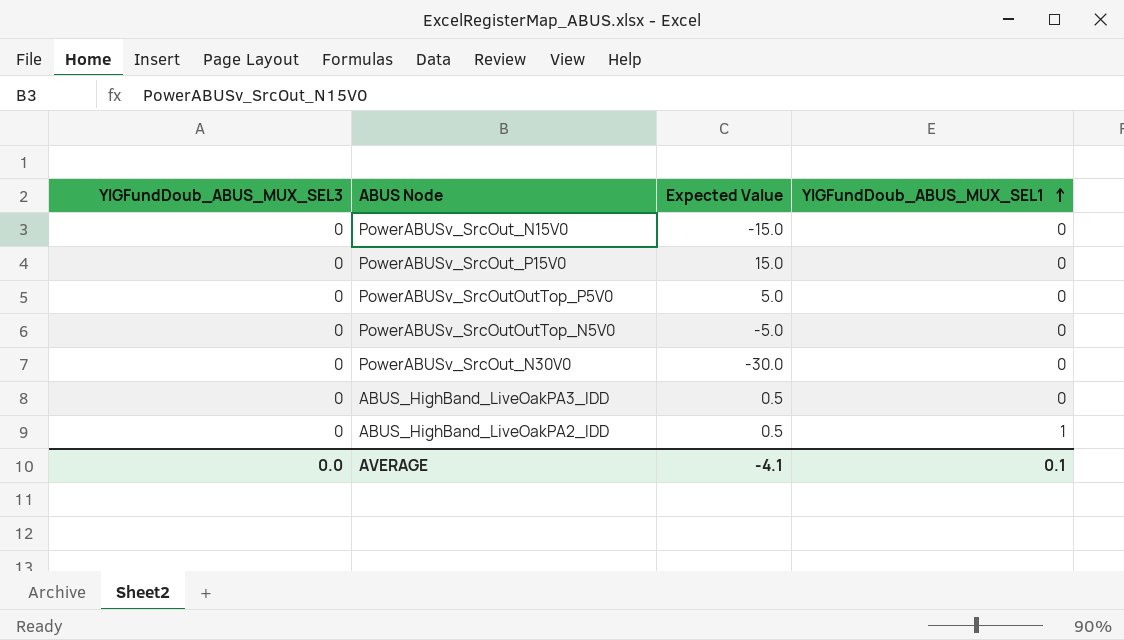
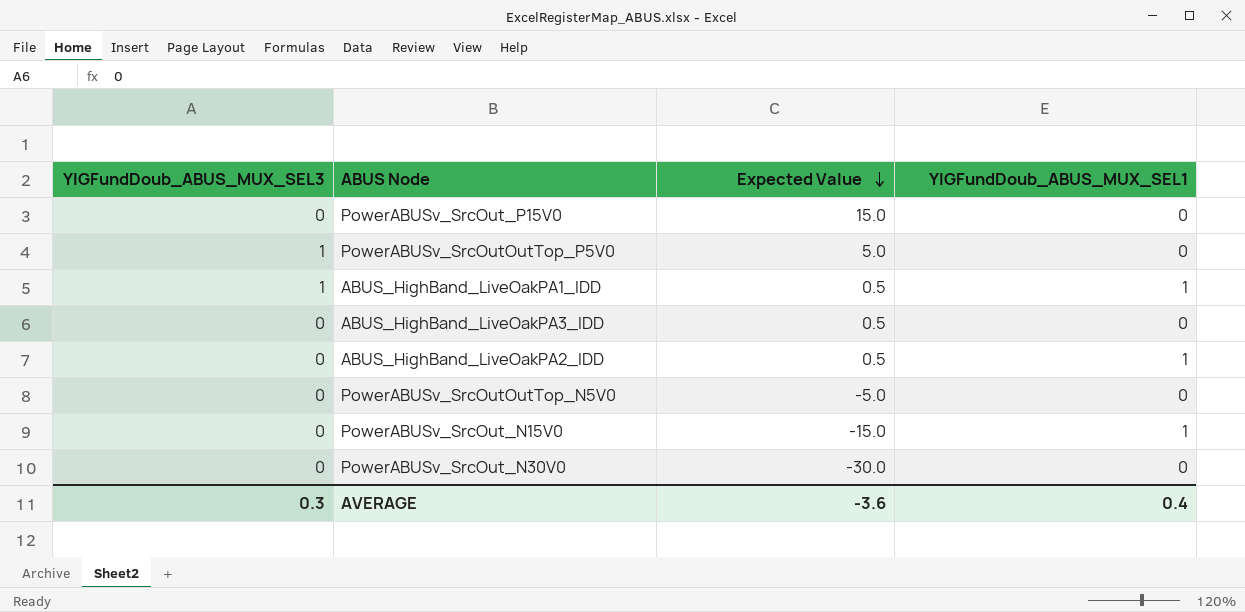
row order: YIGFundDoub_ABUS_MUX_SEL1 ascending -> Expected Value descending
PowerABUSv_SrcOutOutTop_P5V0 | YIGFundDoub_ABUS_MUX_SEL3: 0 -> 1
row ABUS_HighBand_LiveOakPA1_IDD: none -> 1 | 0.5 | 1
PowerABUSv_SrcOut_N15V0 | YIGFundDoub_ABUS_MUX_SEL1: 0 -> 1
AVERAGE | YIGFundDoub_ABUS_MUX_SEL3: 0.0 -> 0.3
AVERAGE | Expected Value: -4.1 -> -3.6
AVERAGE | YIGFundDoub_ABUS_MUX_SEL1: 0.1 -> 0.4

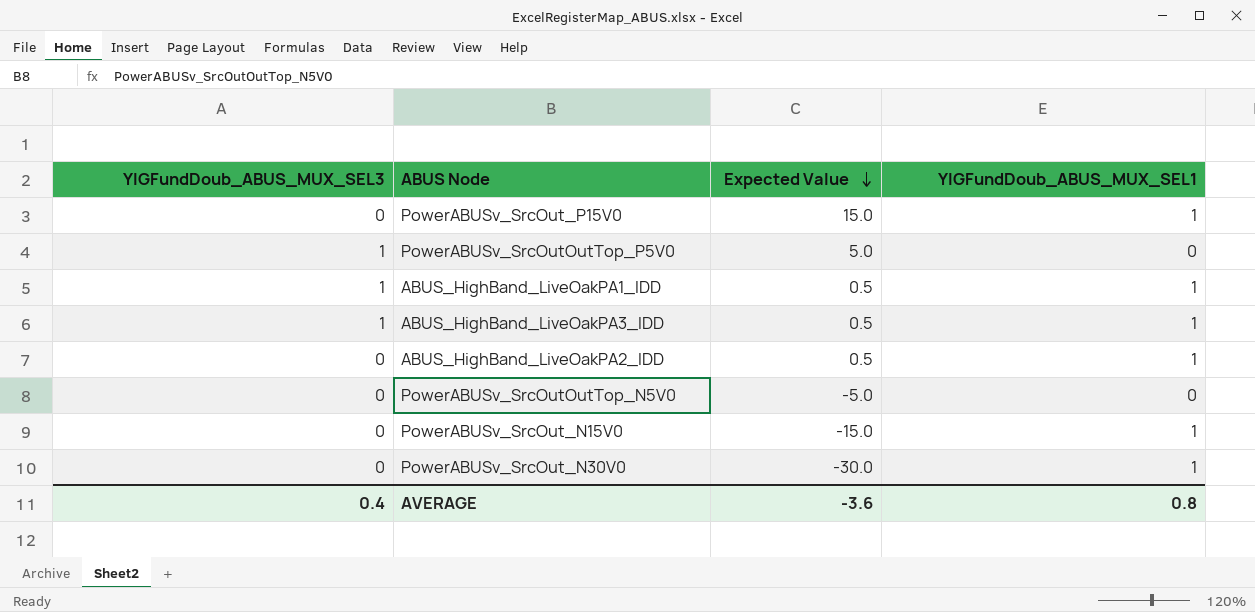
PowerABUSv_SrcOut_P15V0 | YIGFundDoub_ABUS_MUX_SEL1: 0 -> 1
ABUS_HighBand_LiveOakPA3_IDD | YIGFundDoub_ABUS_MUX_SEL3: 0 -> 1
ABUS_HighBand_LiveOakPA3_IDD | YIGFundDoub_ABUS_MUX_SEL1: 0 -> 1
PowerABUSv_SrcOut_N30V0 | YIGFundDoub_ABUS_MUX_SEL1: 0 -> 1
AVERAGE | YIGFundDoub_ABUS_MUX_SEL3: 0.3 -> 0.4
AVERAGE | YIGFundDoub_ABUS_MUX_SEL1: 0.4 -> 0.8

